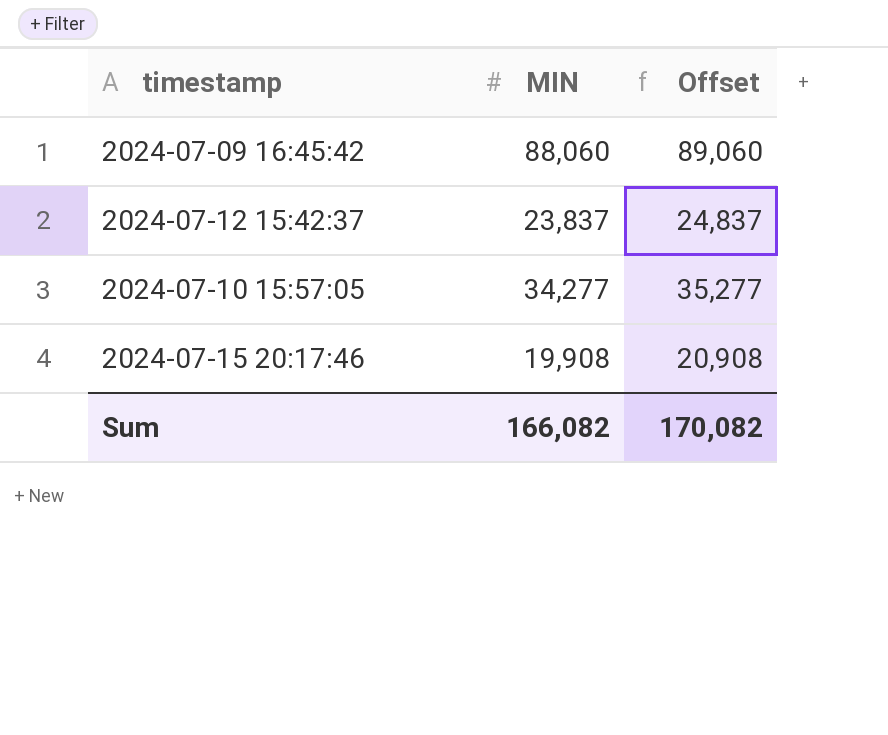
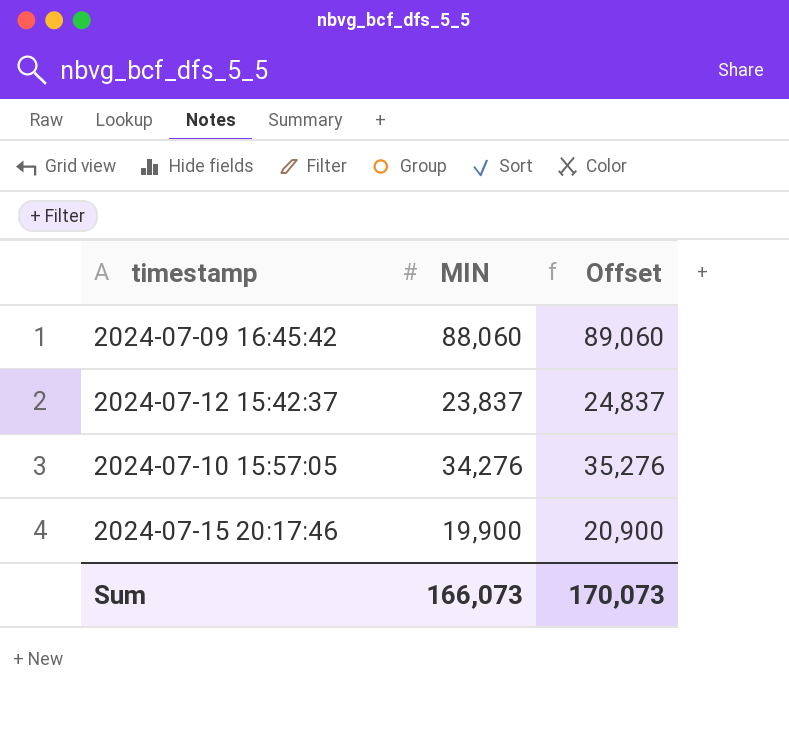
2024-07-10 15:57:05 | MIN: 34,277 -> 34,276
2024-07-10 15:57:05 | Offset: 35,277 -> 35,276
2024-07-15 20:17:46 | MIN: 19,908 -> 19,900
2024-07-15 20:17:46 | Offset: 20,908 -> 20,900
Sum | MIN: 166,082 -> 166,073
Sum | Offset: 170,082 -> 170,073

